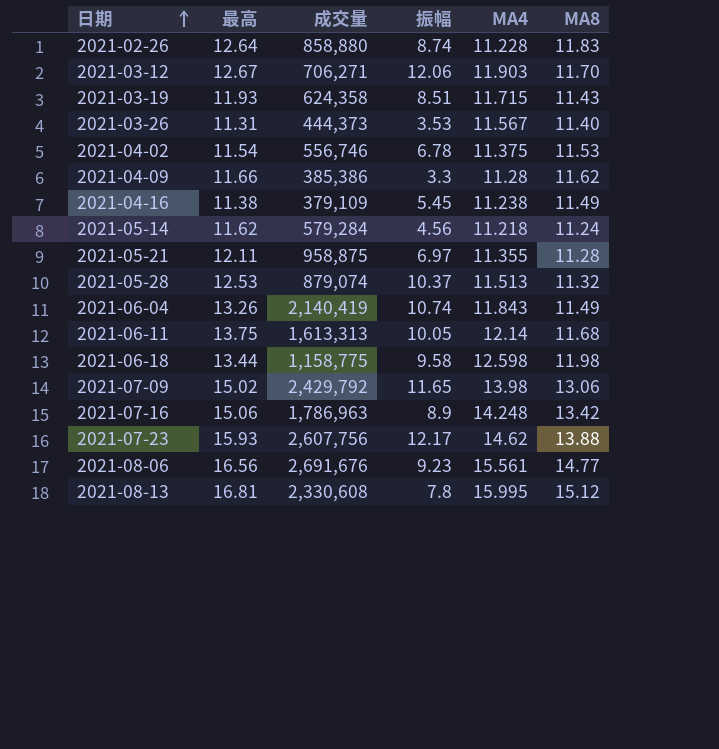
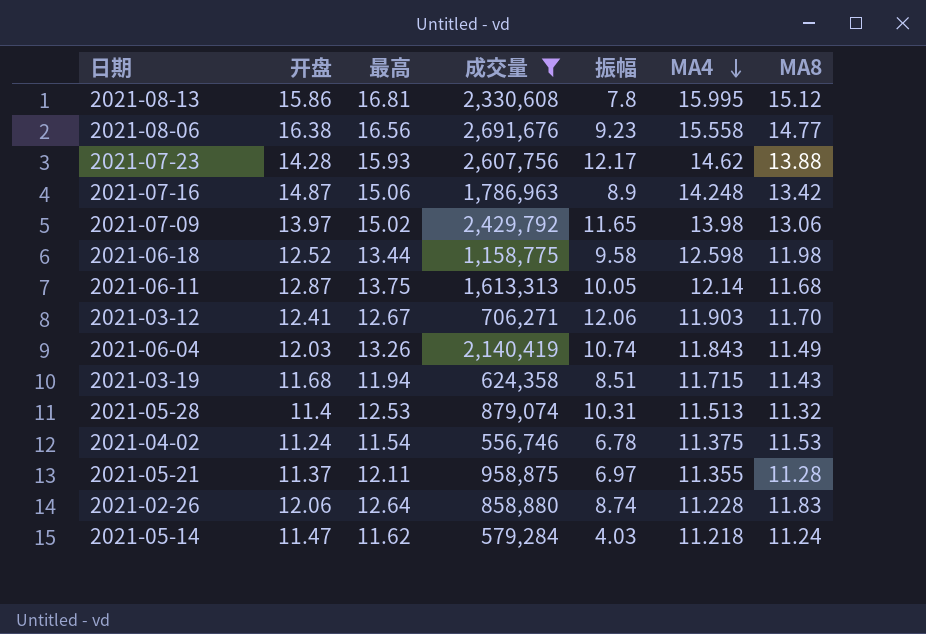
filter: none -> 成交量 >= 556,746
row order: 日期 ascending -> MA4 descending
column 开盘 | position: none -> 2
2021-08-06 | MA4: 15.561 -> 15.558
2021-03-19 | 最高: 11.93 -> 11.94
2021-05-28 | 振幅: 10.37 -> 10.31
2021-05-14 | 振幅: 4.56 -> 4.03

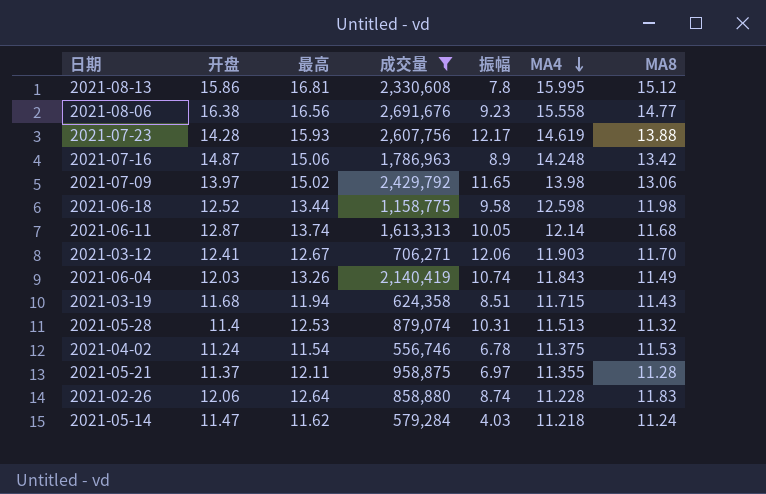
2021-07-23 | MA4: 14.62 -> 14.619
2021-06-11 | 最高: 13.75 -> 13.74

